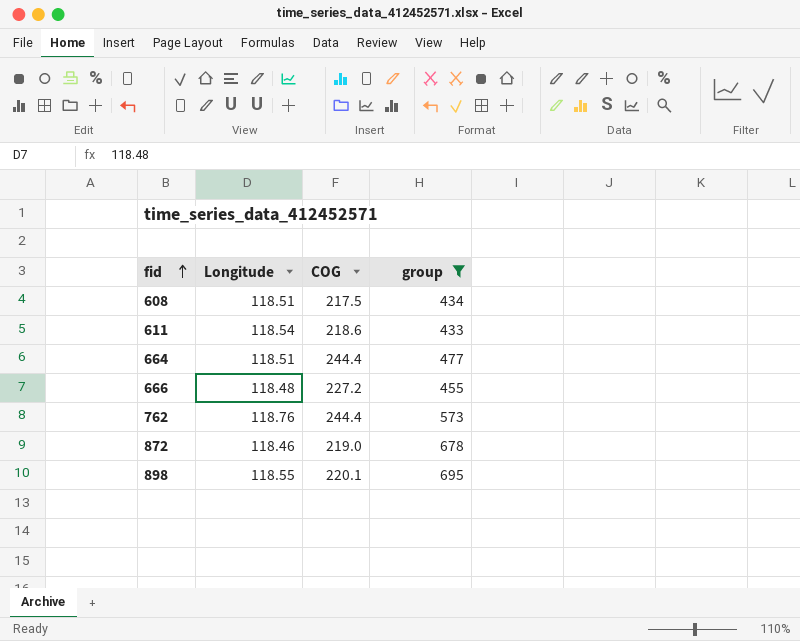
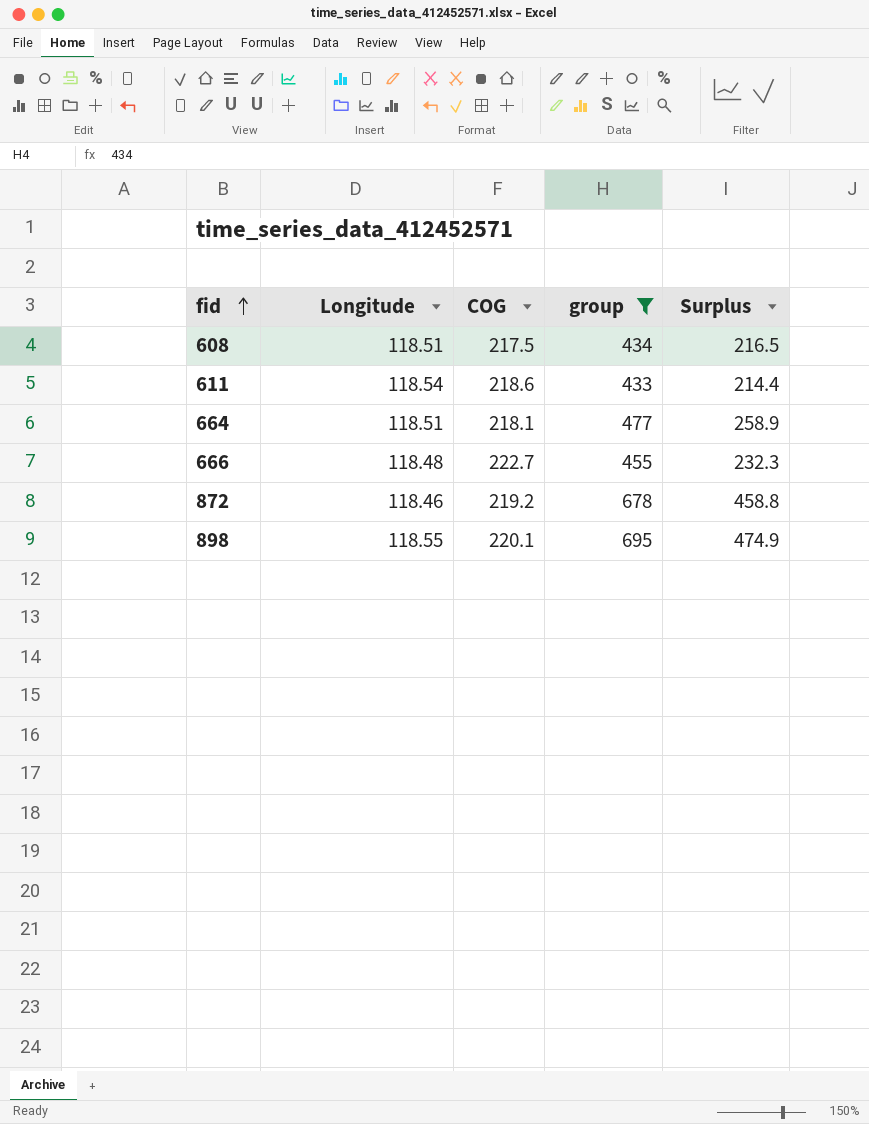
column Surplus | formula: none -> [group] - [COG]
row 762: 118.76 | 244.4 | 573 -> none
664 | COG: 244.4 -> 218.1
666 | COG: 227.2 -> 222.7
872 | COG: 219.0 -> 219.2

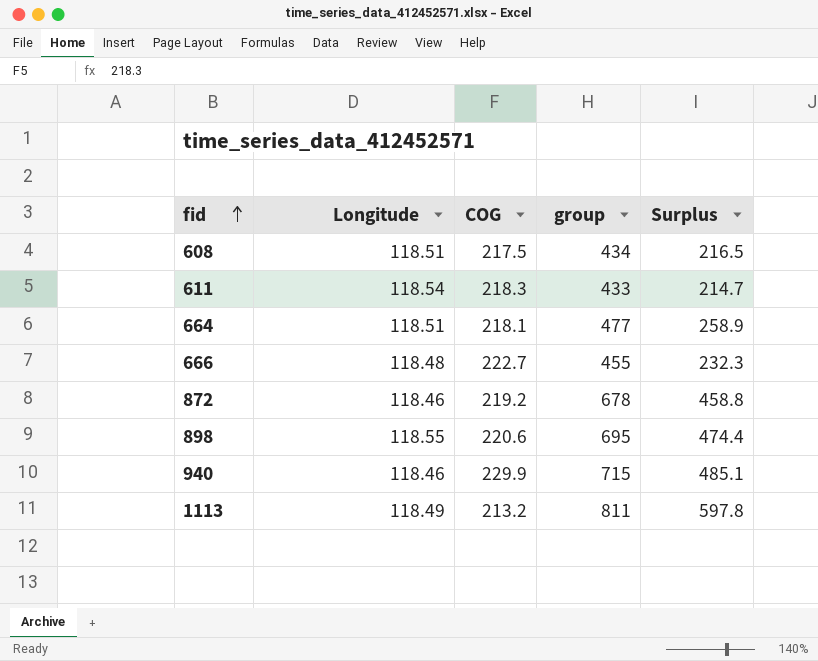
filter: group <= 695 -> none
611 | COG: 218.6 -> 218.3
611 | Surplus: 214.4 -> 214.7
898 | COG: 220.1 -> 220.6
898 | Surplus: 474.9 -> 474.4

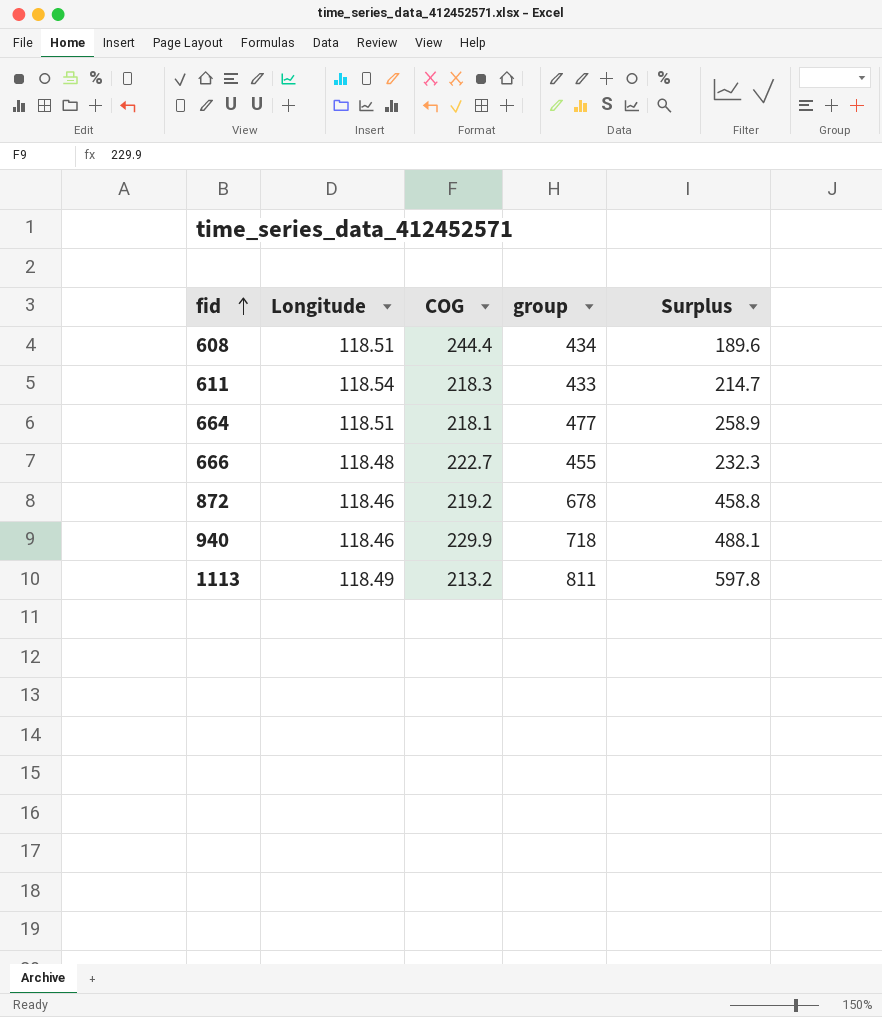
row 898: 118.55 | 220.6 | 695 | 474.4 -> none
608 | COG: 217.5 -> 244.4
608 | Surplus: 216.5 -> 189.6
940 | group: 715 -> 718
940 | Surplus: 485.1 -> 488.1

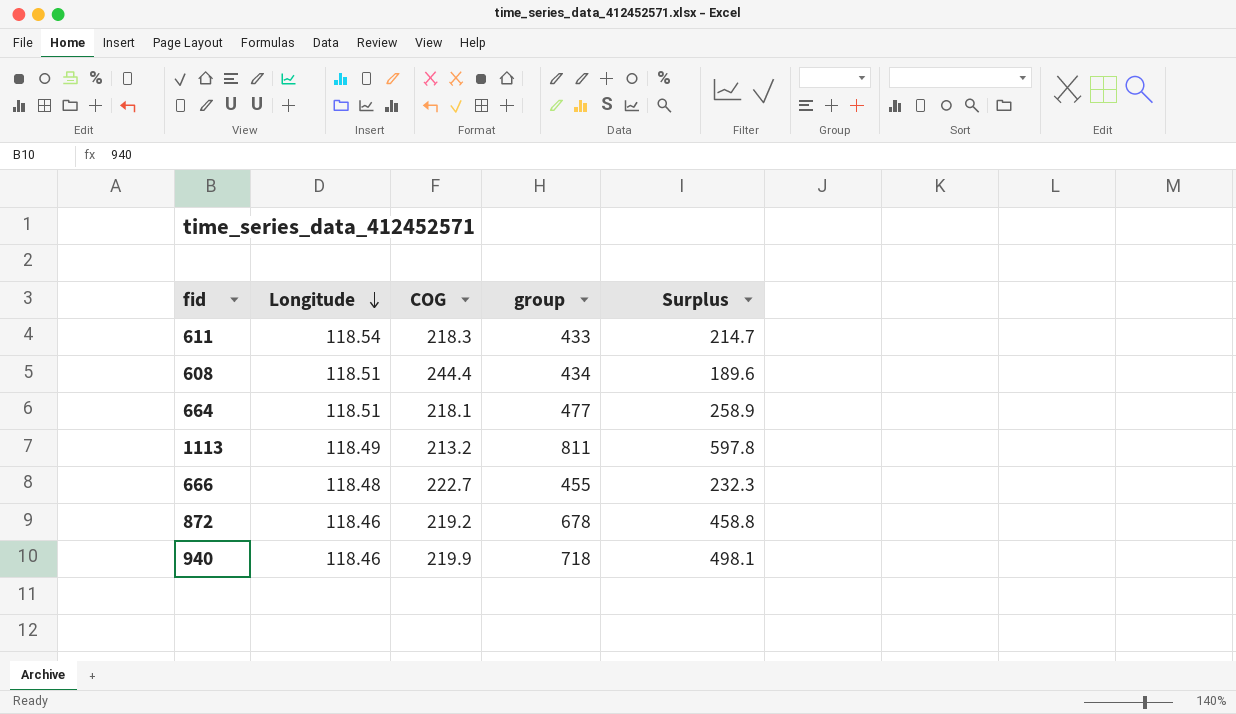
row order: fid ascending -> Longitude descending
940 | COG: 229.9 -> 219.9
940 | Surplus: 488.1 -> 498.1

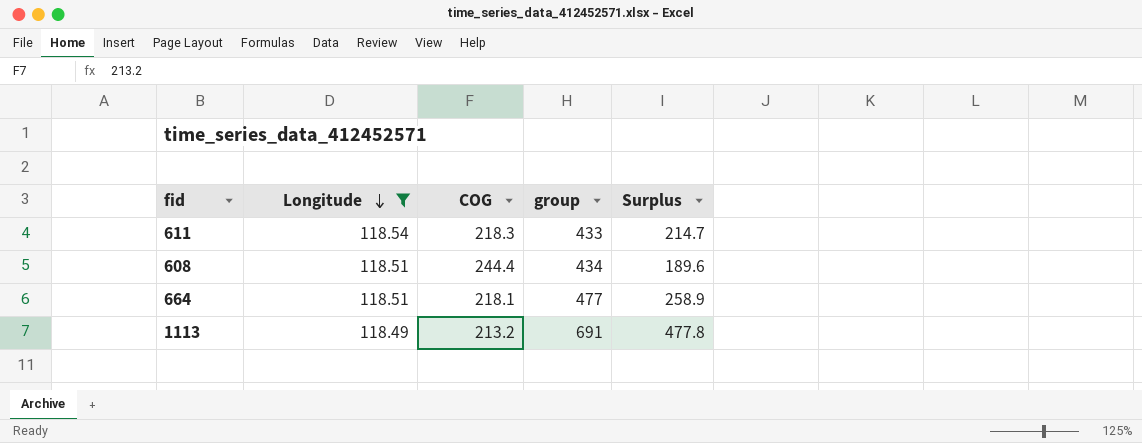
filter: none -> Longitude >= 118.49
1113 | group: 811 -> 691
1113 | Surplus: 597.8 -> 477.8

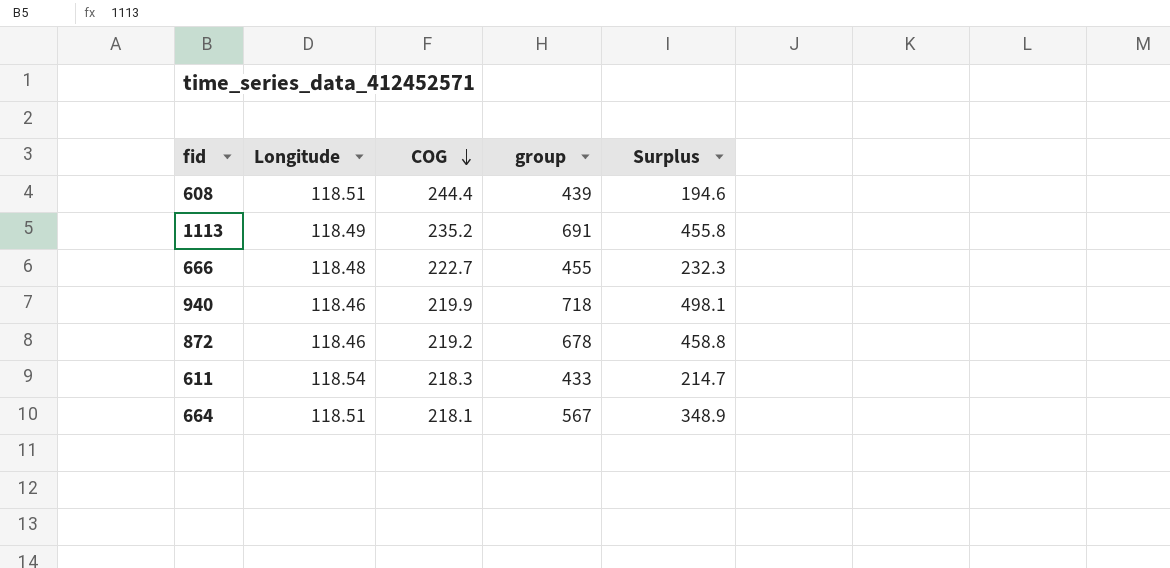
filter: Longitude >= 118.49 -> none
row order: Longitude descending -> COG descending
608 | group: 434 -> 439
608 | Surplus: 189.6 -> 194.6
1113 | COG: 213.2 -> 235.2
1113 | Surplus: 477.8 -> 455.8
664 | group: 477 -> 567
664 | Surplus: 258.9 -> 348.9

